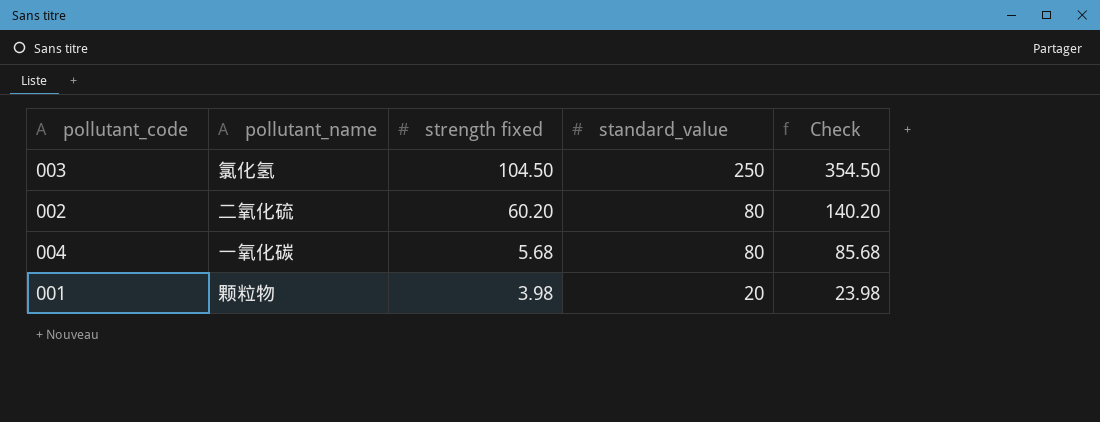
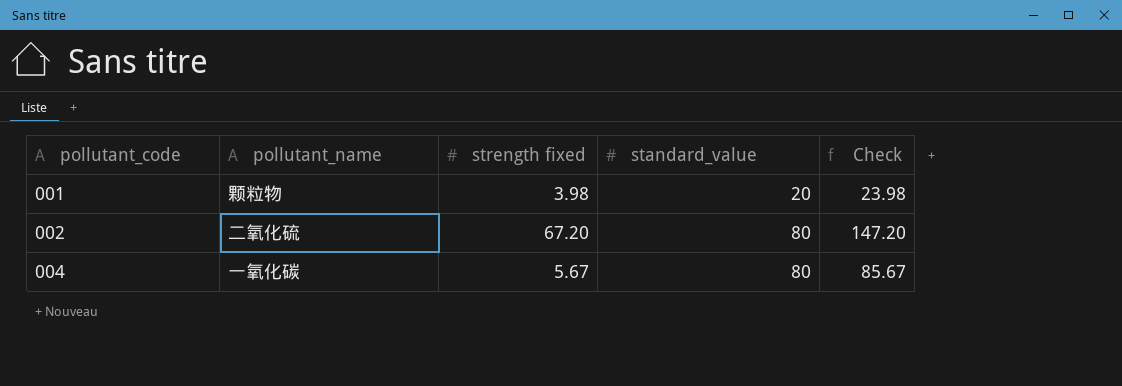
row order: strength fixed descending -> pollutant_code ascending
row 003: 氯化氢 | 104.50 | 250 | 354.50 -> none
002 | strength fixed: 60.20 -> 67.20
002 | Check: 140.20 -> 147.20
004 | strength fixed: 5.68 -> 5.67
004 | Check: 85.68 -> 85.67

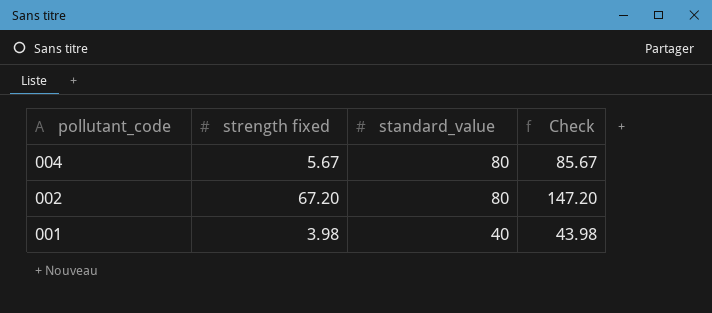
row order: pollutant_code ascending -> pollutant_code descending
column pollutant_name | position: 2 -> none
001 | standard_value: 20 -> 40
001 | Check: 23.98 -> 43.98

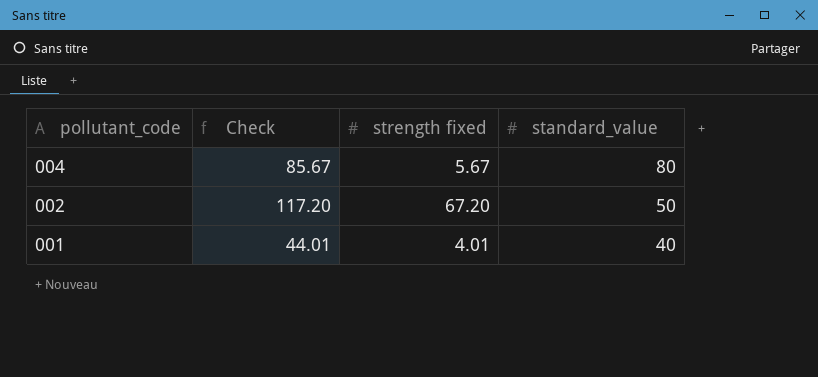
column Check | position: 4 -> 2
002 | Check: 147.20 -> 117.20
002 | standard_value: 80 -> 50
001 | Check: 43.98 -> 44.01
001 | strength fixed: 3.98 -> 4.01

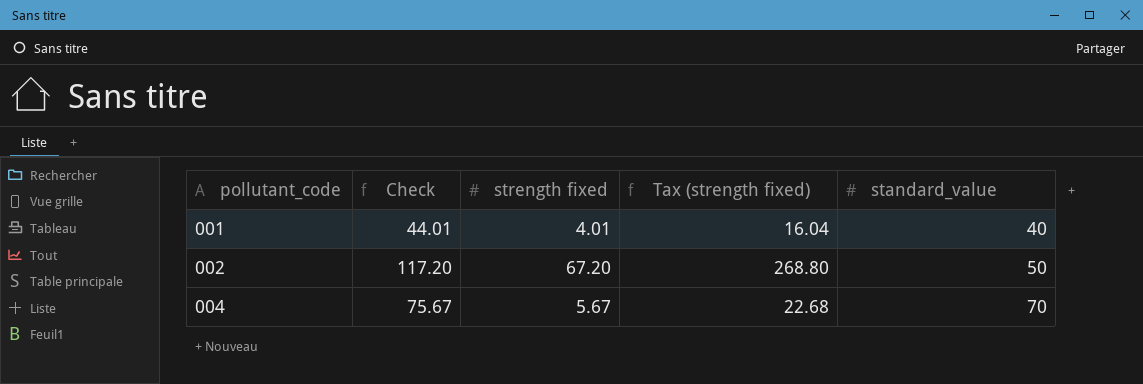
row order: pollutant_code descending -> pollutant_code ascending
column Tax (strength fixed) | formula: none -> [strength fixed] * 4
004 | Check: 85.67 -> 75.67
004 | standard_value: 80 -> 70

